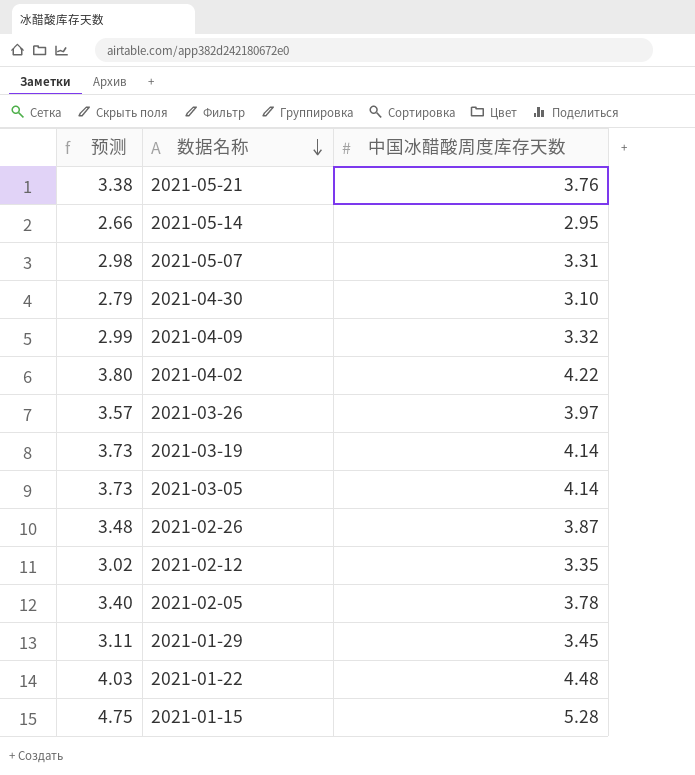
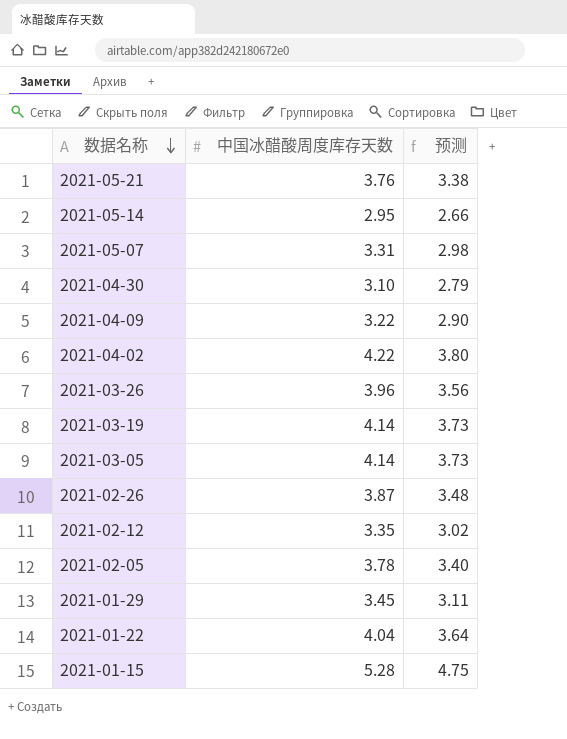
column 预测 | position: 1 -> 3
2021-04-09 | 中国冰醋酸周度库存天数: 3.32 -> 3.22
2021-04-09 | 预测: 2.99 -> 2.90
2021-03-26 | 中国冰醋酸周度库存天数: 3.97 -> 3.96
2021-03-26 | 预测: 3.57 -> 3.56
2021-01-22 | 中国冰醋酸周度库存天数: 4.48 -> 4.04
2021-01-22 | 预测: 4.03 -> 3.64

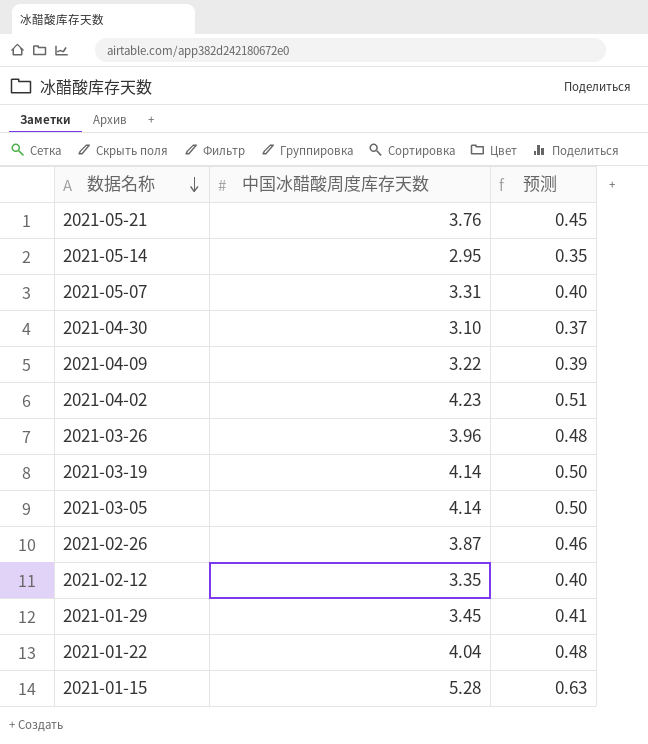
column 预测 | formula: [中国冰醋酸周度库存天数] * 0.9 -> [中国冰醋酸周度库存天数] * 0.12
row 2021-02-05: 3.78 | 3.40 -> none
2021-04-02 | 中国冰醋酸周度库存天数: 4.22 -> 4.23

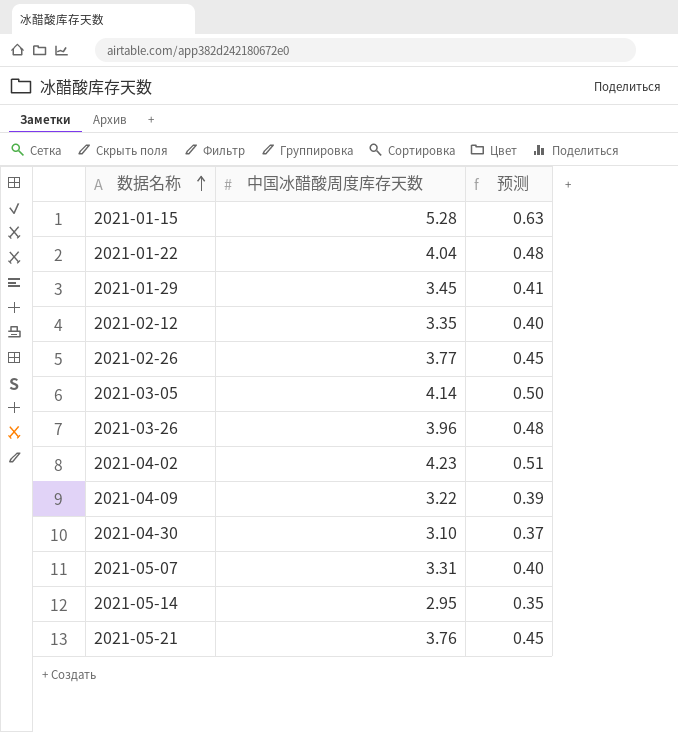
row order: 数据名称 descending -> 数据名称 ascending
row 2021-03-19: 4.14 | 0.50 -> none
2021-02-26 | 中国冰醋酸周度库存天数: 3.87 -> 3.77
2021-02-26 | 预测: 0.46 -> 0.45

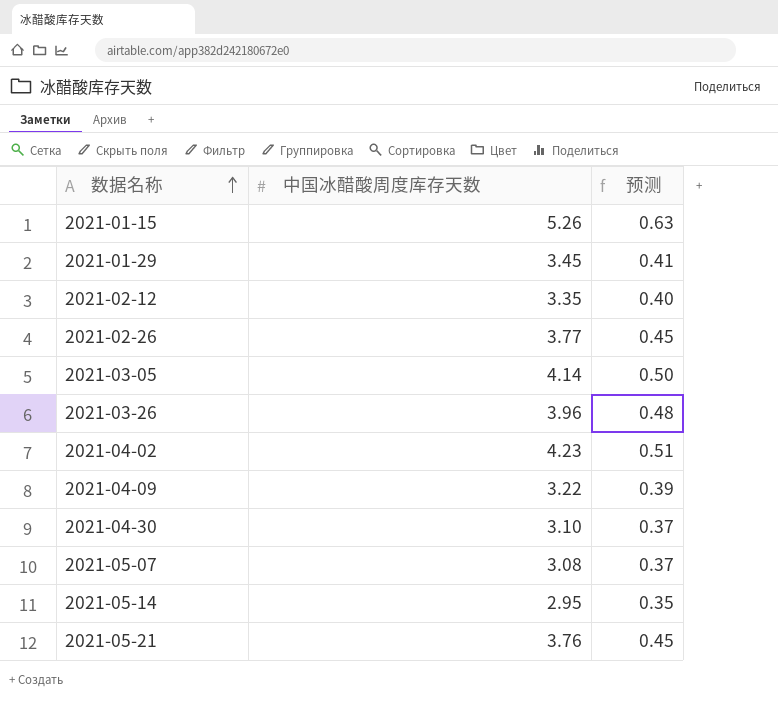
row 2021-01-22: 4.04 | 0.48 -> none
2021-01-15 | 中国冰醋酸周度库存天数: 5.28 -> 5.26
2021-05-07 | 中国冰醋酸周度库存天数: 3.31 -> 3.08
2021-05-07 | 预测: 0.40 -> 0.37

